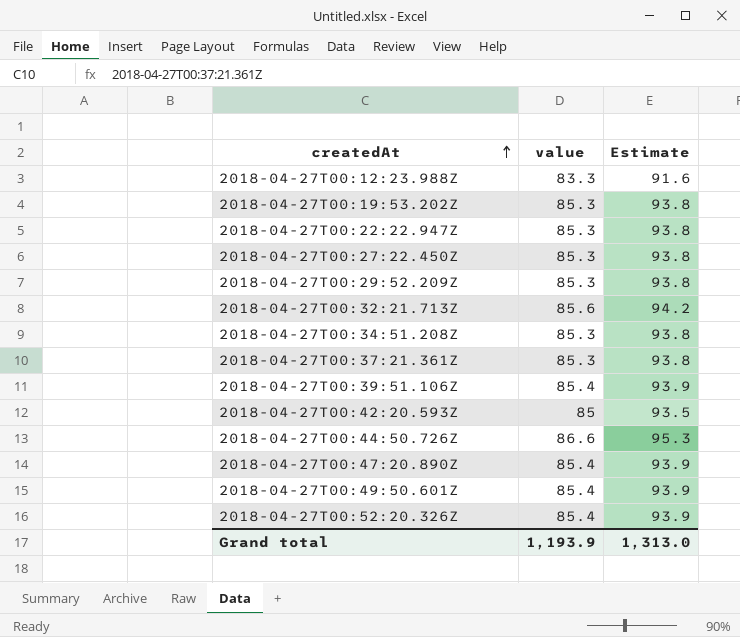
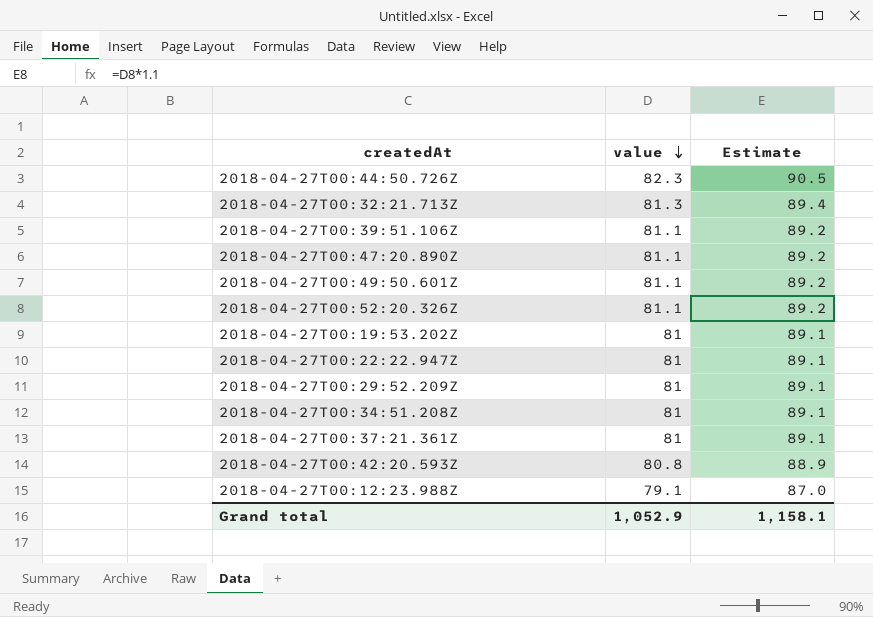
row order: createdAt ascending -> value descending
row 2018-04-27T00:27:22.450Z: 85.3 | 93.8 -> none
2018-04-27T00:44:50.726Z | value: 86.6 -> 82.3
2018-04-27T00:44:50.726Z | Estimate: 95.3 -> 90.5
2018-04-27T00:32:21.713Z | value: 85.6 -> 81.3
2018-04-27T00:32:21.713Z | Estimate: 94.2 -> 89.4
2018-04-27T00:39:51.106Z | value: 85.4 -> 81.1
2018-04-27T00:39:51.106Z | Estimate: 93.9 -> 89.2
2018-04-27T00:47:20.890Z | value: 85.4 -> 81.1
2018-04-27T00:47:20.890Z | Estimate: 93.9 -> 89.2
2018-04-27T00:49:50.601Z | value: 85.4 -> 81.1
2018-04-27T00:49:50.601Z | Estimate: 93.9 -> 89.2
2018-04-27T00:52:20.326Z | value: 85.4 -> 81.1
2018-04-27T00:52:20.326Z | Estimate: 93.9 -> 89.2
2018-04-27T00:19:53.202Z | value: 85.3 -> 81
2018-04-27T00:19:53.202Z | Estimate: 93.8 -> 89.1
2018-04-27T00:22:22.947Z | value: 85.3 -> 81
2018-04-27T00:22:22.947Z | Estimate: 93.8 -> 89.1
2018-04-27T00:29:52.209Z | value: 85.3 -> 81
2018-04-27T00:29:52.209Z | Estimate: 93.8 -> 89.1
2018-04-27T00:34:51.208Z | value: 85.3 -> 81
2018-04-27T00:34:51.208Z | Estimate: 93.8 -> 89.1
2018-04-27T00:37:21.361Z | value: 85.3 -> 81
2018-04-27T00:37:21.361Z | Estimate: 93.8 -> 89.1
2018-04-27T00:42:20.593Z | value: 85 -> 80.8
2018-04-27T00:42:20.593Z | Estimate: 93.5 -> 88.9
2018-04-27T00:12:23.988Z | value: 83.3 -> 79.1
2018-04-27T00:12:23.988Z | Estimate: 91.6 -> 87.0
Grand total | value: 1,193.9 -> 1,052.9
Grand total | Estimate: 1,313.0 -> 1,158.1

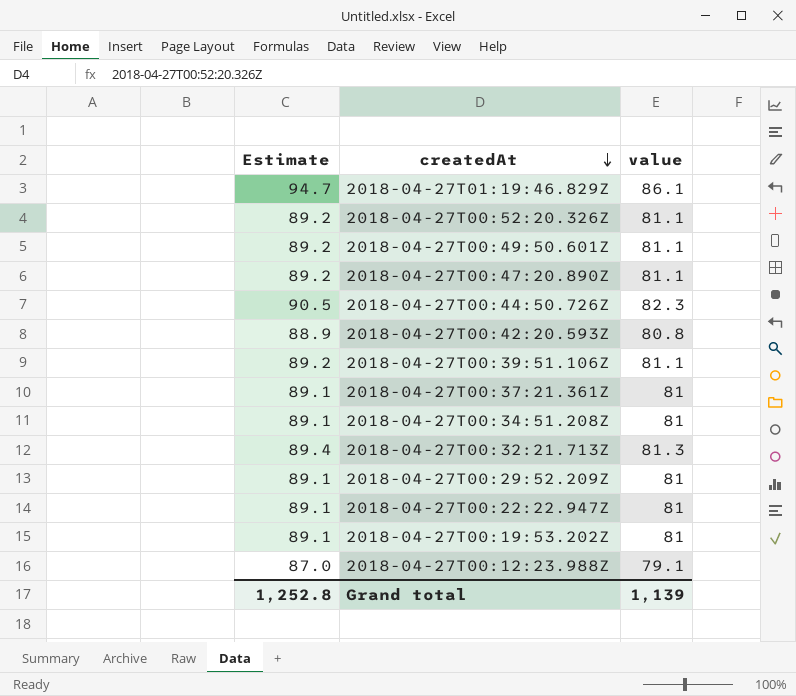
row order: value descending -> createdAt descending
column Estimate | position: 3 -> 1
row 2018-04-27T01:19:46.829Z: none -> 94.7 | 86.1
Grand total | Estimate: 1,158.1 -> 1,252.8
Grand total | value: 1,052.9 -> 1,139

